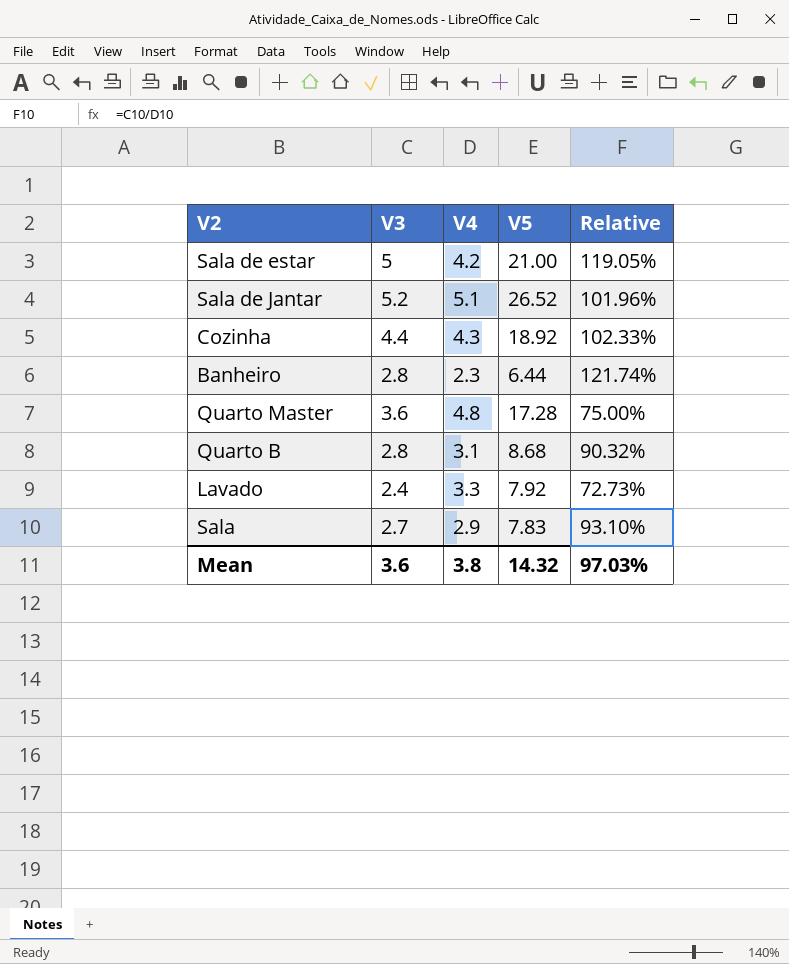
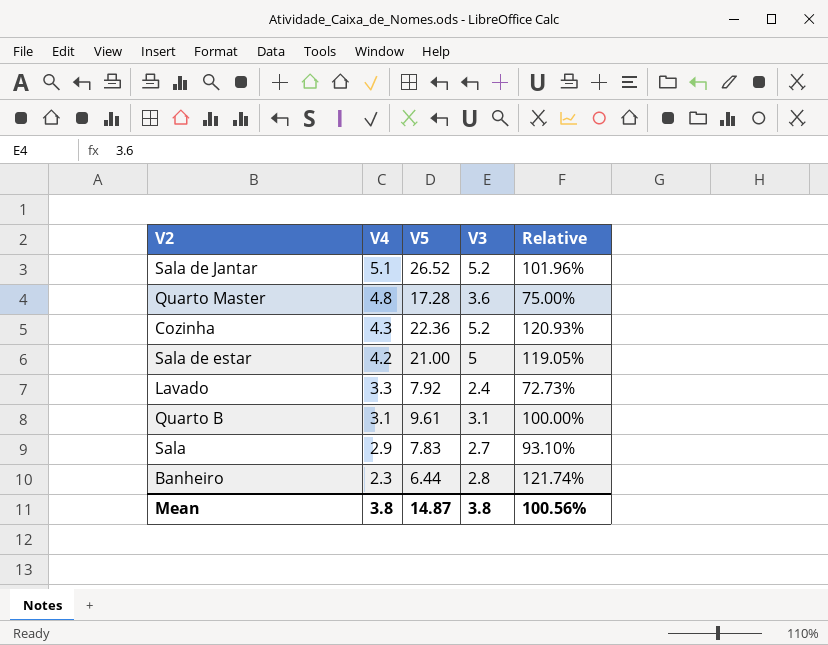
row order: none -> V4 descending
column V3 | position: 2 -> 4
Cozinha | V5: 18.92 -> 22.36
Cozinha | V3: 4.4 -> 5.2
Cozinha | Relative: 102.33% -> 120.93%
Quarto B | V5: 8.68 -> 9.61
Quarto B | V3: 2.8 -> 3.1
Quarto B | Relative: 90.32% -> 100.00%
Mean | V5: 14.32 -> 14.87
Mean | V3: 3.6 -> 3.8
Mean | Relative: 97.03% -> 100.56%

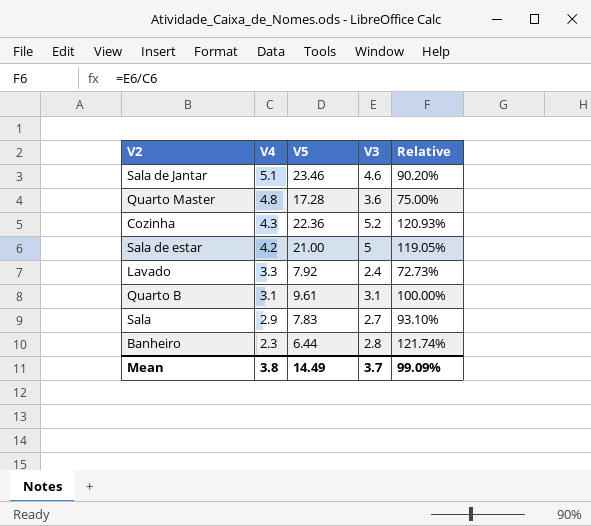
Sala de Jantar | V5: 26.52 -> 23.46
Sala de Jantar | V3: 5.2 -> 4.6
Sala de Jantar | Relative: 101.96% -> 90.20%
Mean | V5: 14.87 -> 14.49
Mean | V3: 3.8 -> 3.7
Mean | Relative: 100.56% -> 99.09%

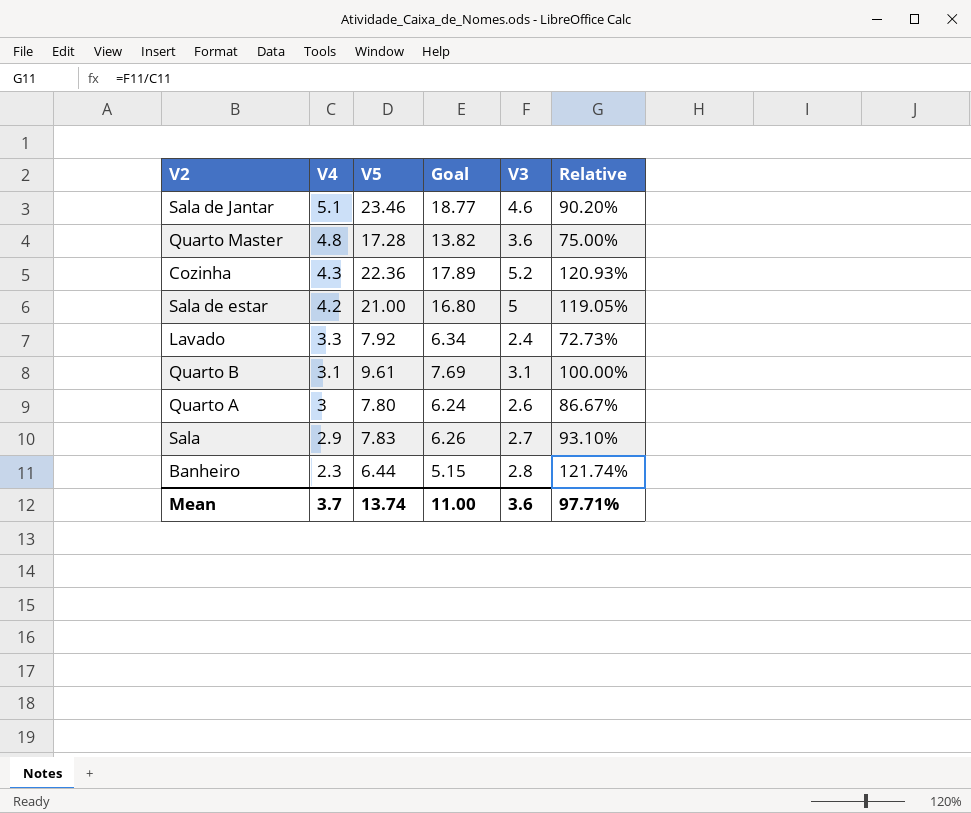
column Goal | formula: none -> [V5] * 0.8
row Quarto A: none -> 3 | 7.80 | 6.24 | 2.6 | 86.67%
Mean | V4: 3.8 -> 3.7
Mean | V5: 14.49 -> 13.74
Mean | V3: 3.7 -> 3.6
Mean | Relative: 99.09% -> 97.71%

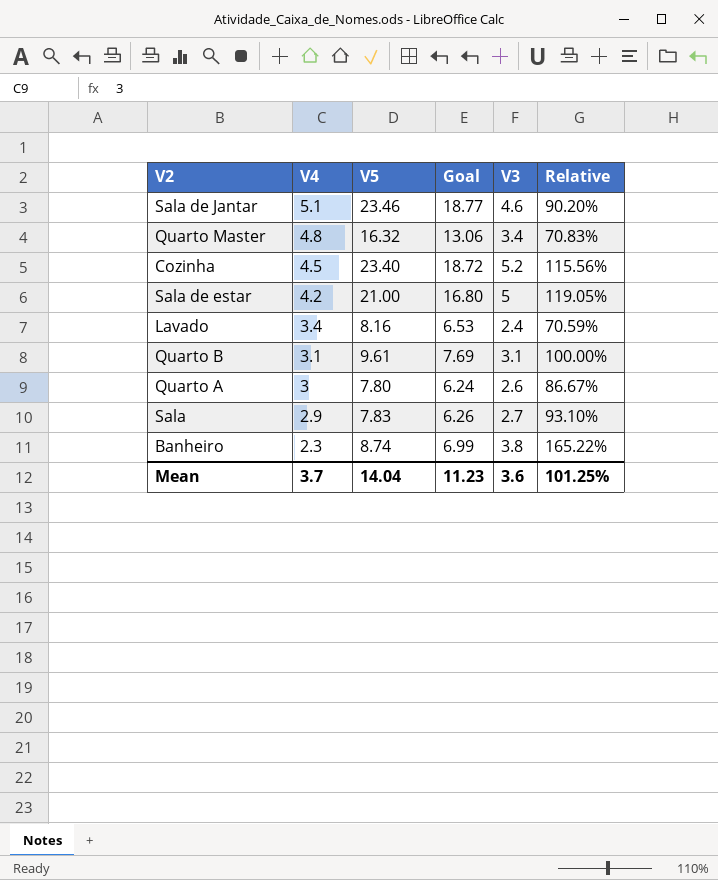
Quarto Master | V5: 17.28 -> 16.32
Quarto Master | Goal: 13.82 -> 13.06
Quarto Master | V3: 3.6 -> 3.4
Quarto Master | Relative: 75.00% -> 70.83%
Cozinha | V4: 4.3 -> 4.5
Cozinha | V5: 22.36 -> 23.40
Cozinha | Goal: 17.89 -> 18.72
Cozinha | Relative: 120.93% -> 115.56%
Lavado | V4: 3.3 -> 3.4
Lavado | V5: 7.92 -> 8.16
Lavado | Goal: 6.34 -> 6.53
Lavado | Relative: 72.73% -> 70.59%
Banheiro | V5: 6.44 -> 8.74
Banheiro | Goal: 5.15 -> 6.99
Banheiro | V3: 2.8 -> 3.8
Banheiro | Relative: 121.74% -> 165.22%
Mean | V5: 13.74 -> 14.04
Mean | Goal: 11.00 -> 11.23
Mean | Relative: 97.71% -> 101.25%

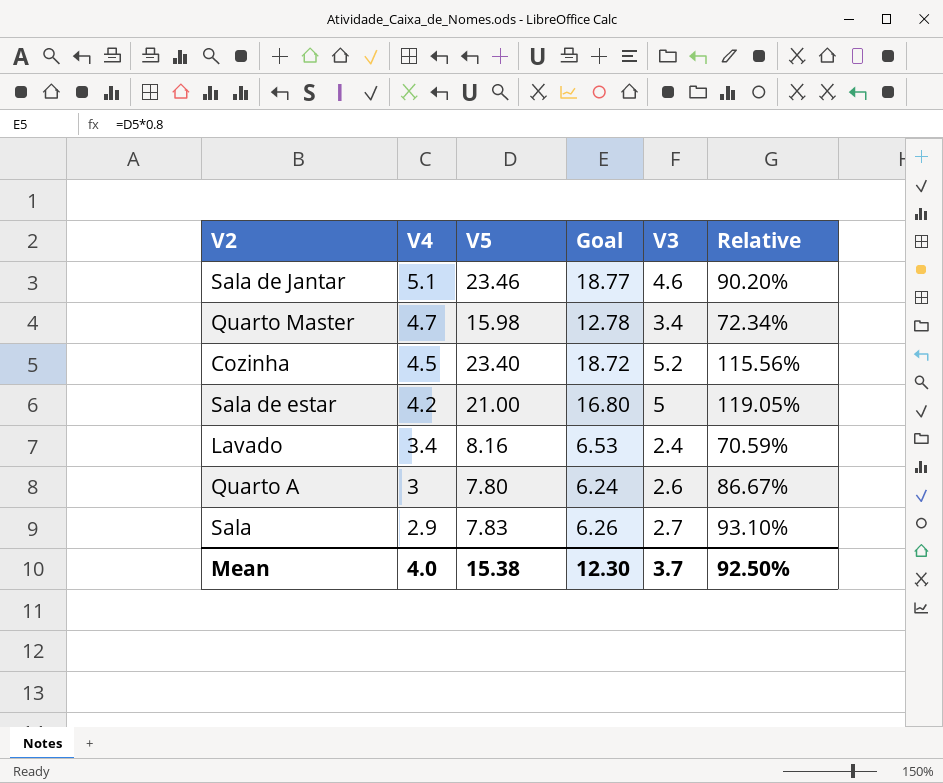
row Quarto B: 3.1 | 9.61 | 7.69 | 3.1 | 100.00% -> none
row Banheiro: 2.3 | 8.74 | 6.99 | 3.8 | 165.22% -> none
Quarto Master | V4: 4.8 -> 4.7
Quarto Master | V5: 16.32 -> 15.98
Quarto Master | Goal: 13.06 -> 12.78
Quarto Master | Relative: 70.83% -> 72.34%
Mean | V4: 3.7 -> 4.0
Mean | V5: 14.04 -> 15.38
Mean | Goal: 11.23 -> 12.30
Mean | V3: 3.6 -> 3.7
Mean | Relative: 101.25% -> 92.50%

